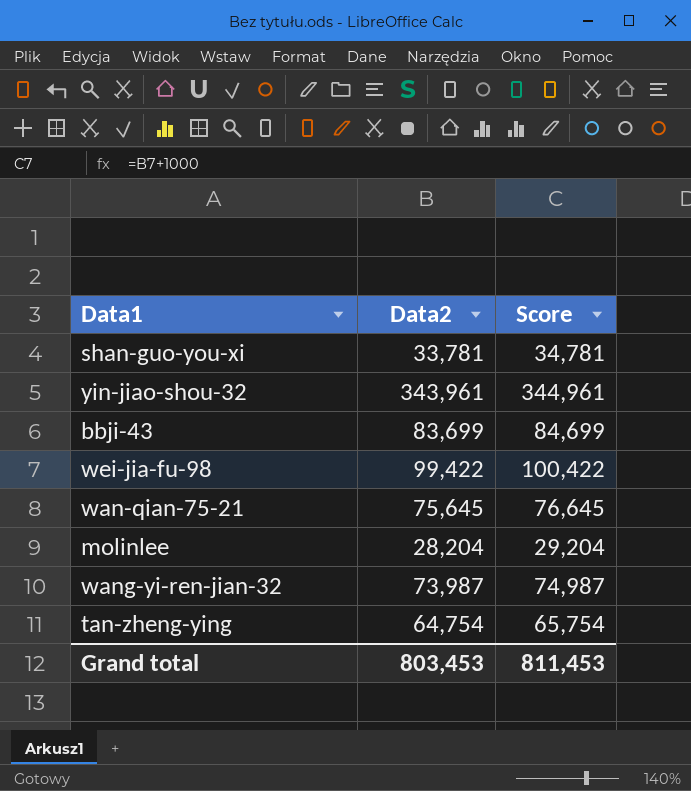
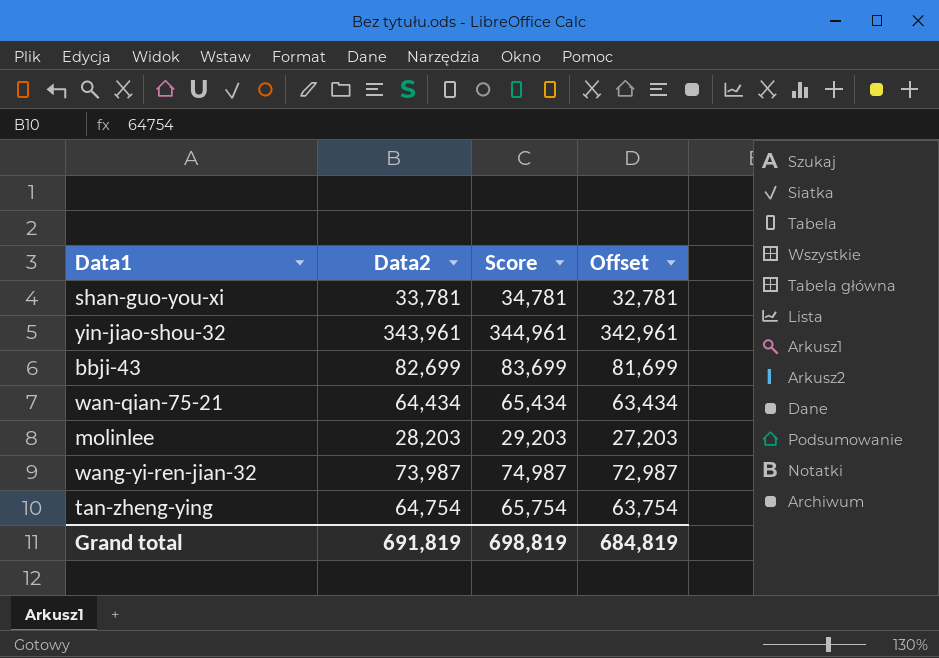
column Offset | formula: none -> [Data2] - 1000
row wei-jia-fu-98: 99,422 | 100,422 -> none
bbji-43 | Data2: 83,699 -> 82,699
bbji-43 | Score: 84,699 -> 83,699
wan-qian-75-21 | Data2: 75,645 -> 64,434
wan-qian-75-21 | Score: 76,645 -> 65,434
molinlee | Data2: 28,204 -> 28,203
molinlee | Score: 29,204 -> 29,203
Grand total | Data2: 803,453 -> 691,819
Grand total | Score: 811,453 -> 698,819

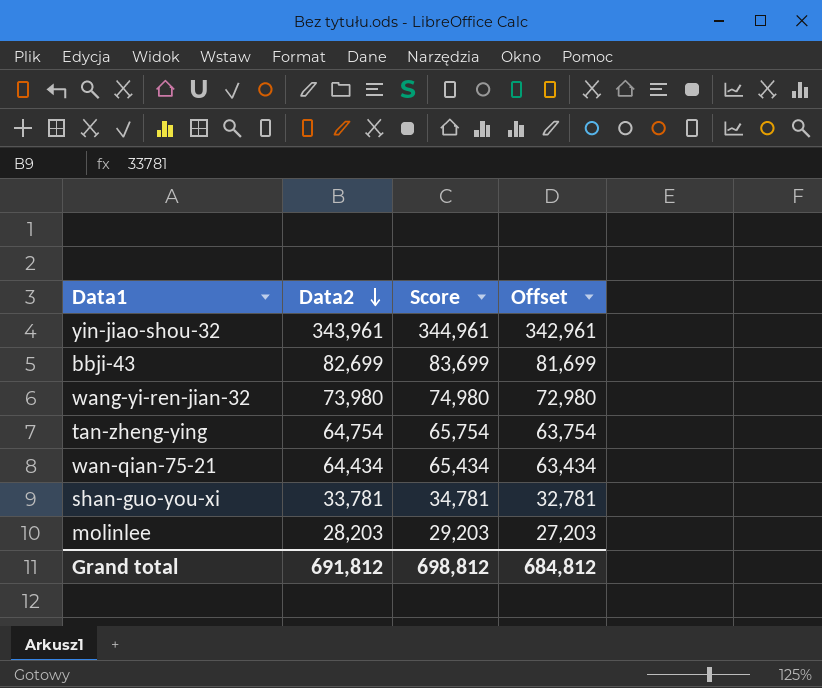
row order: none -> Data2 descending
wang-yi-ren-jian-32 | Data2: 73,987 -> 73,980
wang-yi-ren-jian-32 | Score: 74,987 -> 74,980
wang-yi-ren-jian-32 | Offset: 72,987 -> 72,980
Grand total | Data2: 691,819 -> 691,812
Grand total | Score: 698,819 -> 698,812
Grand total | Offset: 684,819 -> 684,812

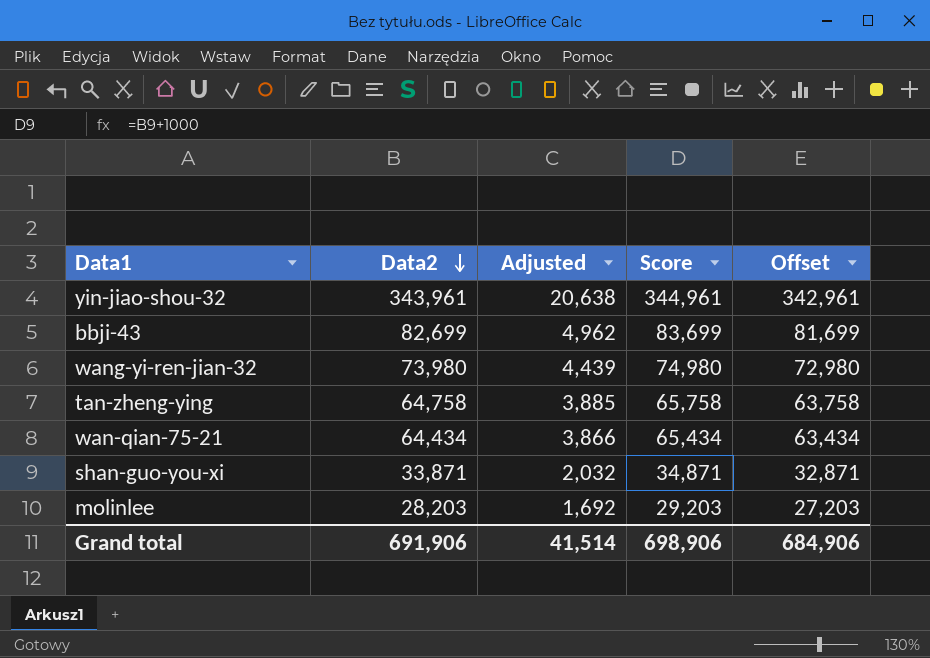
column Adjusted | formula: none -> [Data2] * 0.06
tan-zheng-ying | Data2: 64,754 -> 64,758
tan-zheng-ying | Score: 65,754 -> 65,758
tan-zheng-ying | Offset: 63,754 -> 63,758
shan-guo-you-xi | Data2: 33,781 -> 33,871
shan-guo-you-xi | Score: 34,781 -> 34,871
shan-guo-you-xi | Offset: 32,781 -> 32,871
Grand total | Data2: 691,812 -> 691,906
Grand total | Score: 698,812 -> 698,906
Grand total | Offset: 684,812 -> 684,906

